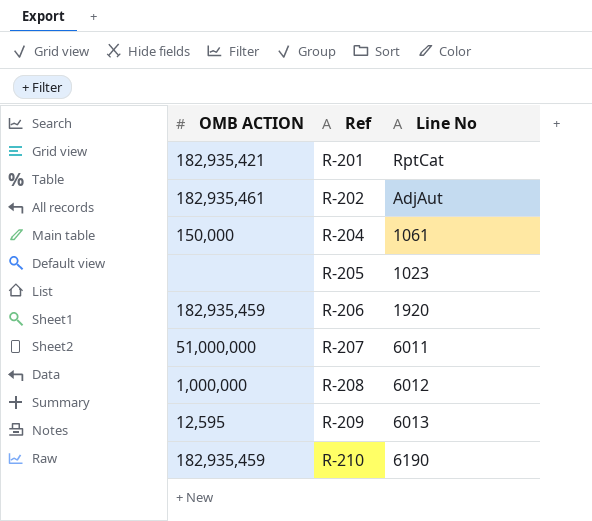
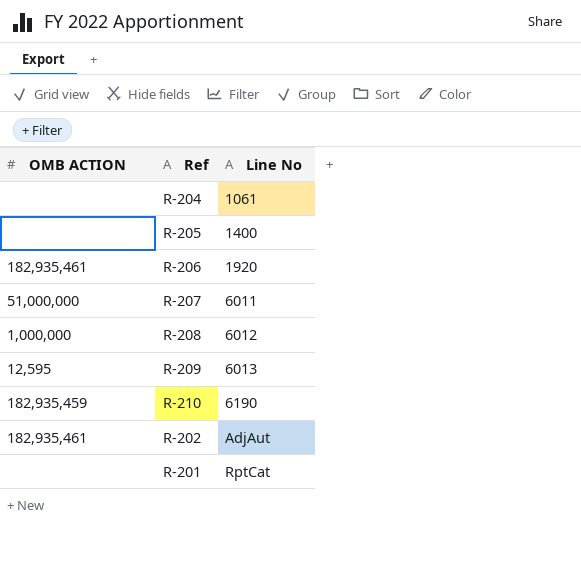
row order: Ref ascending -> Line No ascending
R-204 | OMB ACTION: 150,000 -> none
R-205 | Line No: 1023 -> 1400
R-206 | OMB ACTION: 182,935,459 -> 182,935,461
R-201 | OMB ACTION: 182,935,421 -> none

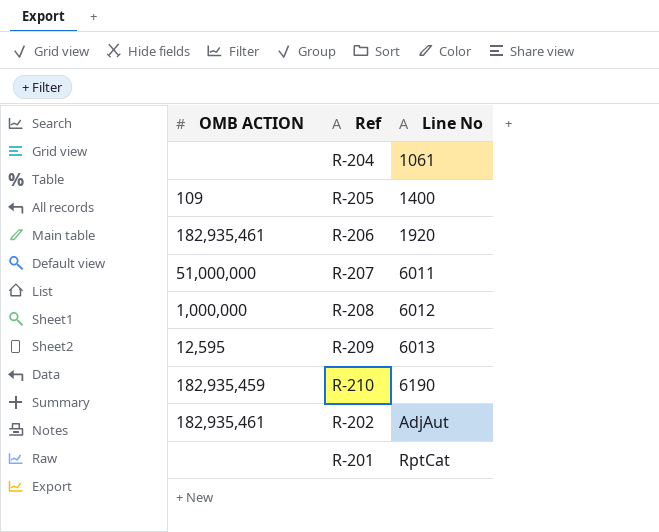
R-205 | OMB ACTION: none -> 109

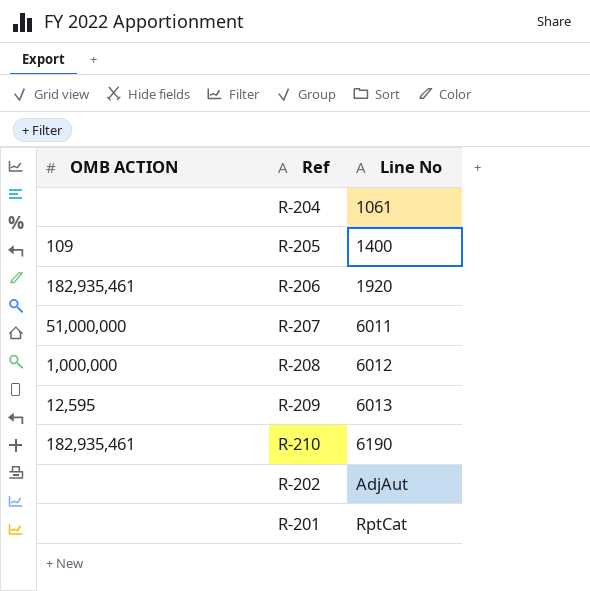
R-210 | OMB ACTION: 182,935,459 -> 182,935,461
R-202 | OMB ACTION: 182,935,461 -> none

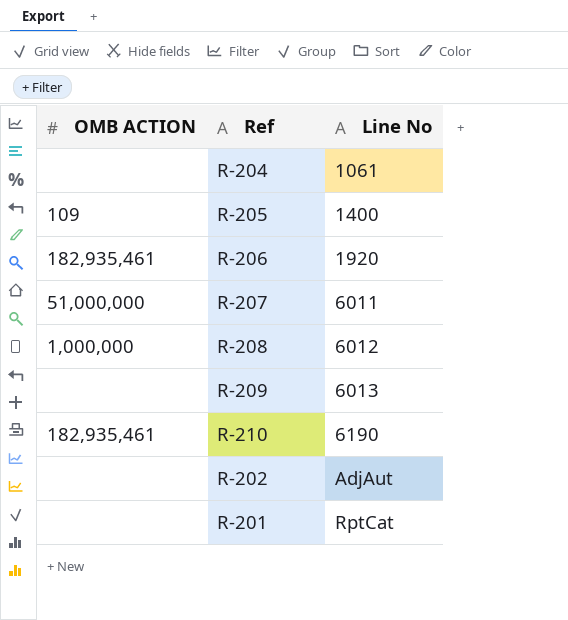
R-209 | OMB ACTION: 12,595 -> none

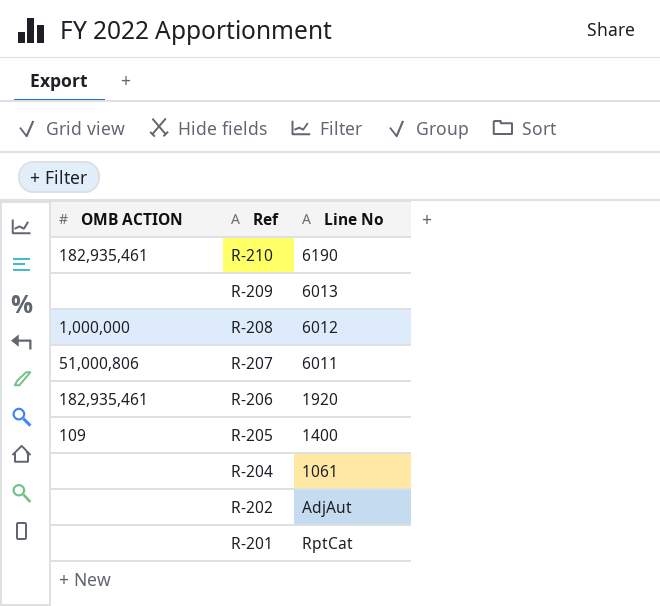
row order: Line No ascending -> Ref descending
R-207 | OMB ACTION: 51,000,000 -> 51,000,806

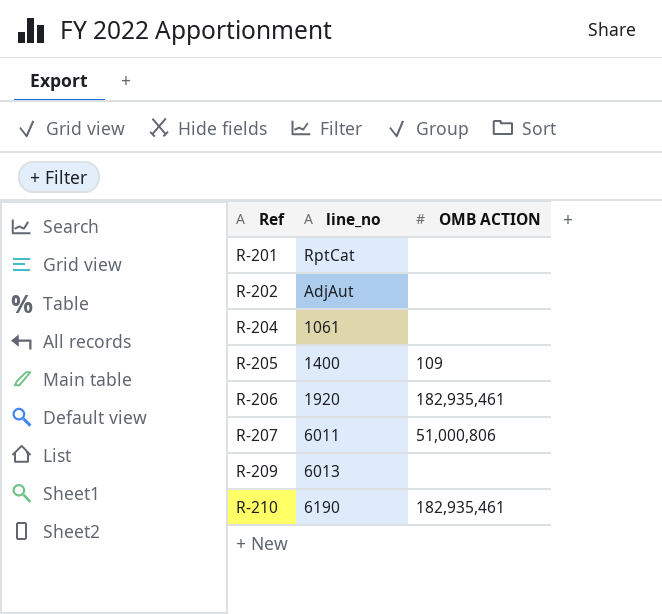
row order: Ref descending -> Ref ascending
column name: Line No -> line_no
column OMB ACTION | position: 1 -> 3
row R-208: 1,000,000 | 6012 -> none

